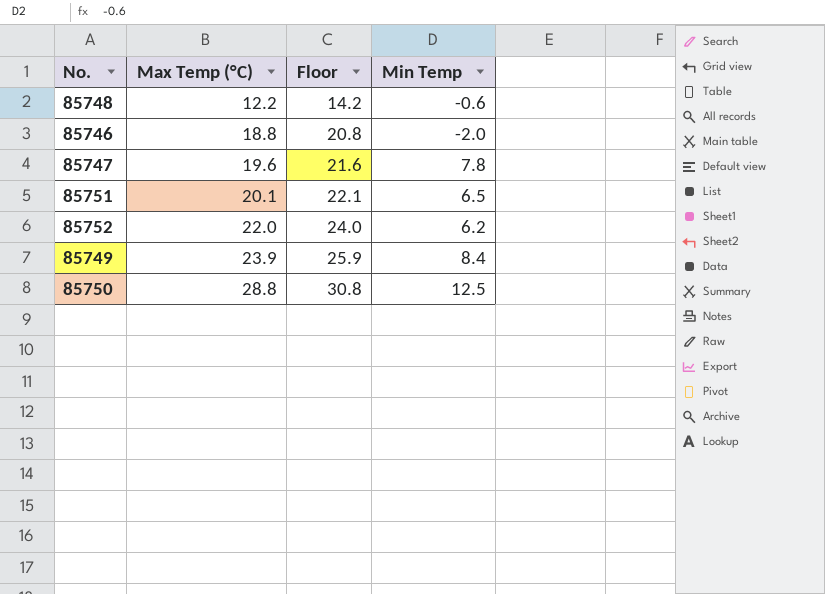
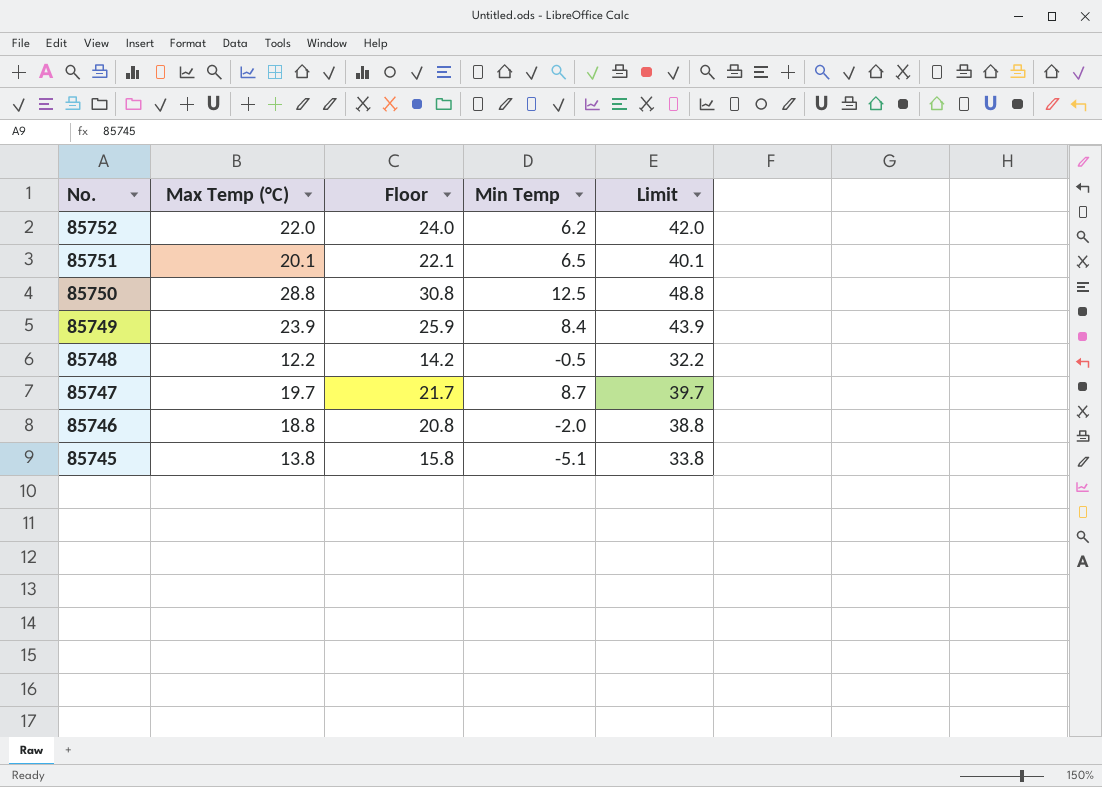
row order: Max Temp (°C) ascending -> No. descending
column Limit | formula: none -> [Max Temp (°C)] + 20
85748 | Min Temp: -0.6 -> -0.5
85747 | Max Temp (°C): 19.6 -> 19.7
85747 | Floor: 21.6 -> 21.7
85747 | Min Temp: 7.8 -> 8.7
row 85745: none -> 13.8 | 15.8 | -5.1 | 33.8

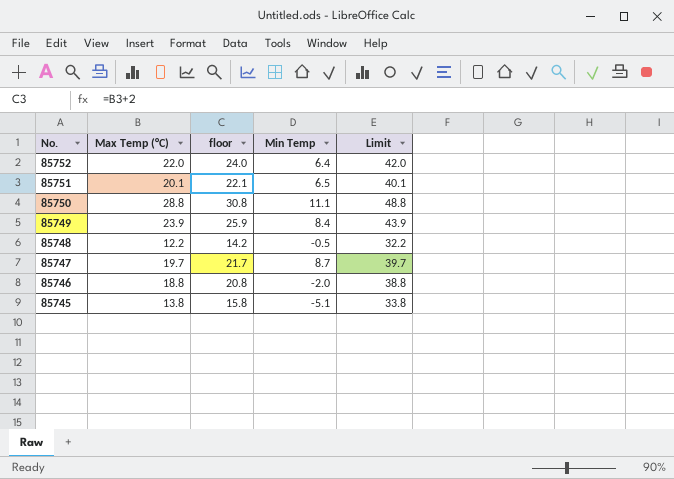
column name: Floor -> floor
85752 | Min Temp: 6.2 -> 6.4
85750 | Min Temp: 12.5 -> 11.1

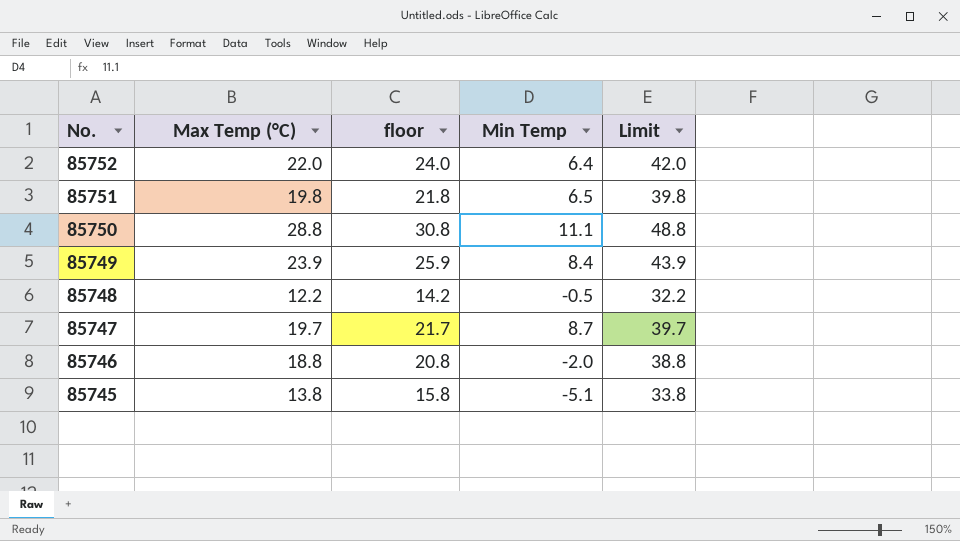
85751 | Max Temp (°C): 20.1 -> 19.8
85751 | floor: 22.1 -> 21.8
85751 | Limit: 40.1 -> 39.8

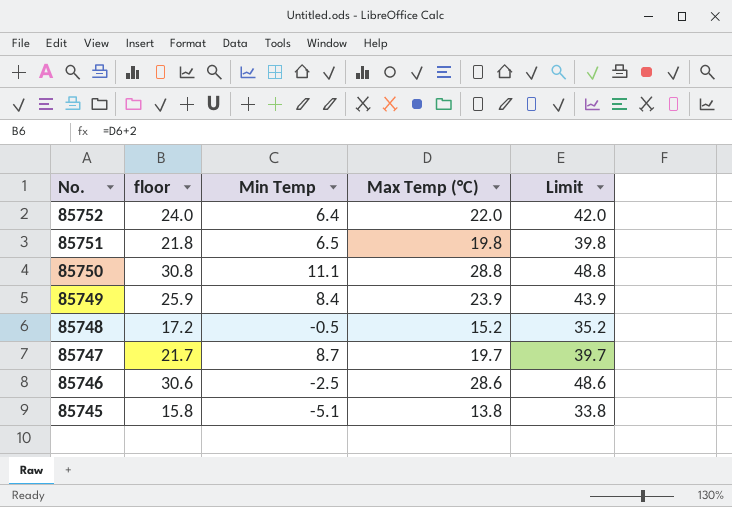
column Max Temp (°C) | position: 2 -> 4
85748 | floor: 14.2 -> 17.2
85748 | Max Temp (°C): 12.2 -> 15.2
85748 | Limit: 32.2 -> 35.2
85746 | floor: 20.8 -> 30.6
85746 | Min Temp: -2.0 -> -2.5
85746 | Max Temp (°C): 18.8 -> 28.6
85746 | Limit: 38.8 -> 48.6

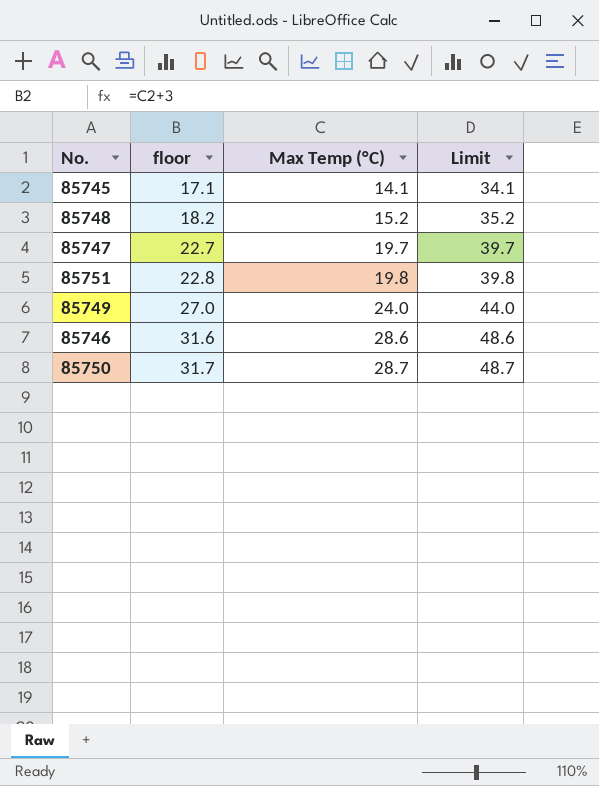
row order: No. descending -> floor ascending
column Min Temp | position: 3 -> none
column floor | formula: [Max Temp (°C)] + 2 -> [Max Temp (°C)] + 3
row 85752: 24.0 | 6.4 | 22.0 | 42.0 -> none
85745 | Max Temp (°C): 13.8 -> 14.1
85745 | Limit: 33.8 -> 34.1
85749 | Max Temp (°C): 23.9 -> 24.0
85749 | Limit: 43.9 -> 44.0
85750 | Max Temp (°C): 28.8 -> 28.7
85750 | Limit: 48.8 -> 48.7

